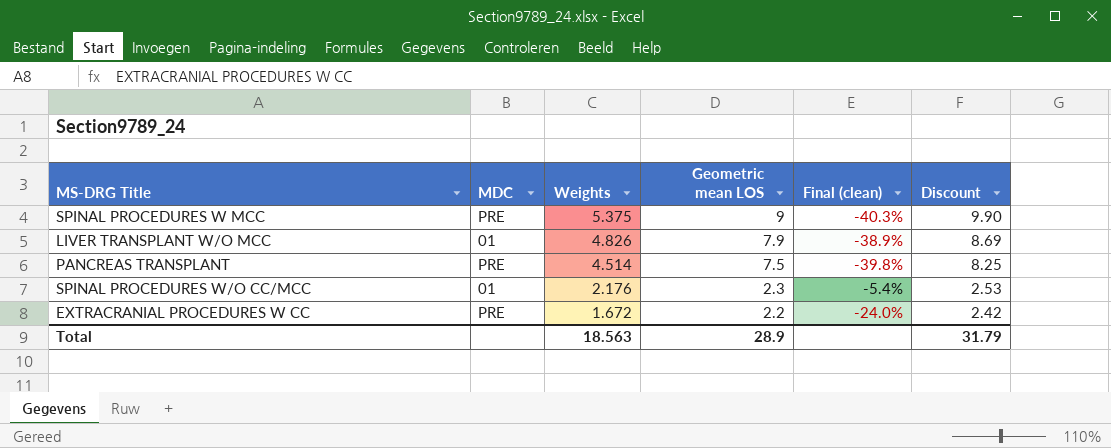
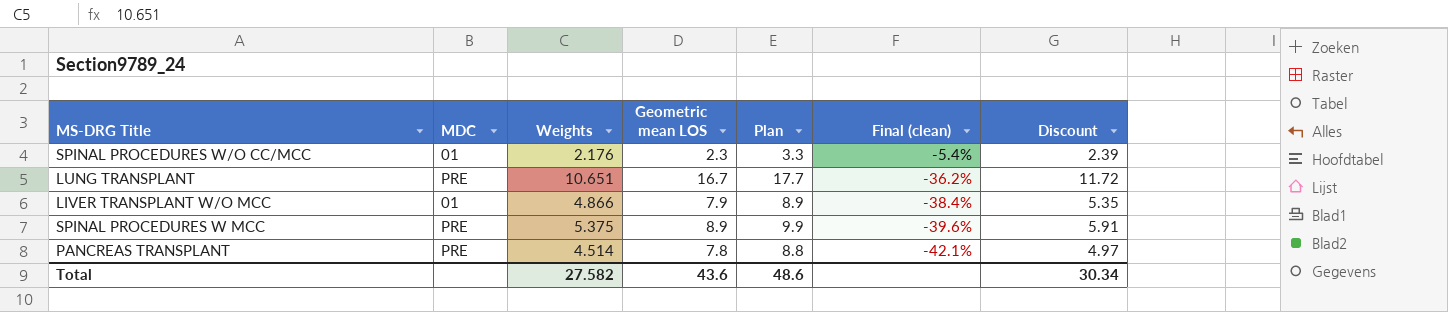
row order: Weights descending -> Final (clean) descending
column Plan | formula: none -> [Geometric mean LOS] + 1
column Discount | formula: [Geometric mean LOS] * 1.1 -> [Weights] * 1.1
row EXTRACRANIAL PROCEDURES W CC: PRE | 1.672 | 2.2 | -24.0% | 2.42 -> none
row LUNG TRANSPLANT: none -> PRE | 10.651 | 16.7 | 17.7 | -36.2% | 11.72
LIVER TRANSPLANT W/O MCC | Weights: 4.826 -> 4.866
LIVER TRANSPLANT W/O MCC | Final (clean): -38.9% -> -38.4%
SPINAL PROCEDURES W MCC | Geometric mean LOS: 9 -> 8.9
SPINAL PROCEDURES W MCC | Final (clean): -40.3% -> -39.6%
PANCREAS TRANSPLANT | Geometric mean LOS: 7.5 -> 7.8
PANCREAS TRANSPLANT | Final (clean): -39.8% -> -42.1%
Total | Weights: 18.563 -> 27.582
Total | Geometric mean LOS: 28.9 -> 43.6
Total | Discount: 31.79 -> 30.34

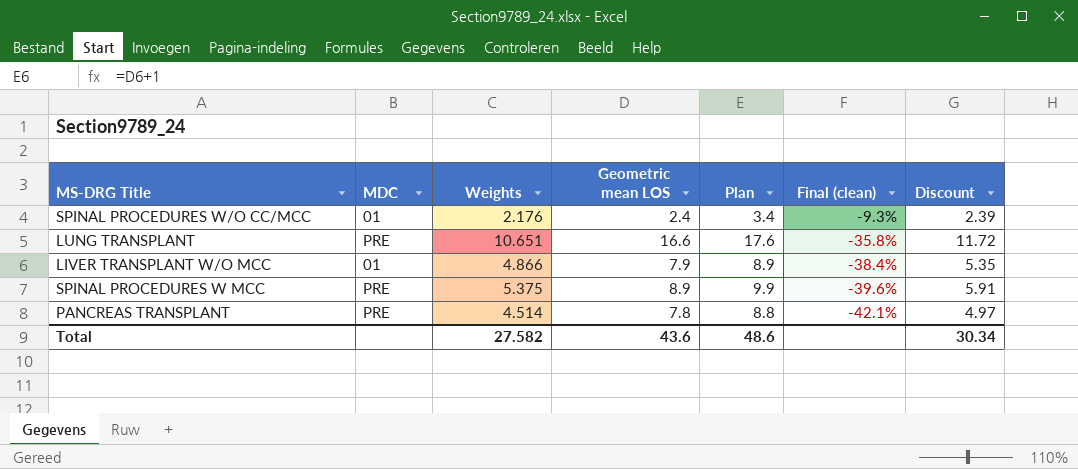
SPINAL PROCEDURES W/O CC/MCC | Geometric mean LOS: 2.3 -> 2.4
SPINAL PROCEDURES W/O CC/MCC | Plan: 3.3 -> 3.4
SPINAL PROCEDURES W/O CC/MCC | Final (clean): -5.4% -> -9.3%
LUNG TRANSPLANT | Geometric mean LOS: 16.7 -> 16.6
LUNG TRANSPLANT | Plan: 17.7 -> 17.6
LUNG TRANSPLANT | Final (clean): -36.2% -> -35.8%

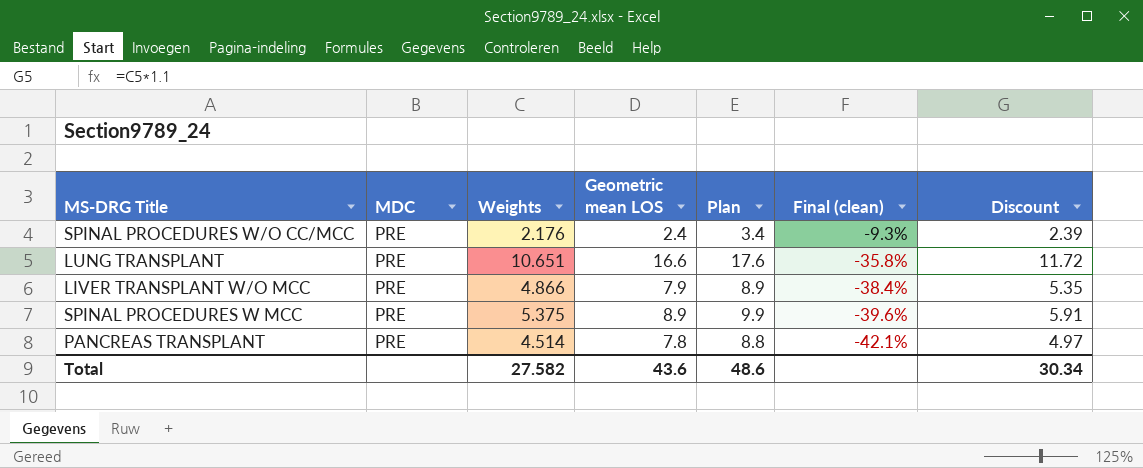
SPINAL PROCEDURES W/O CC/MCC | MDC: 01 -> PRE
LIVER TRANSPLANT W/O MCC | MDC: 01 -> PRE

